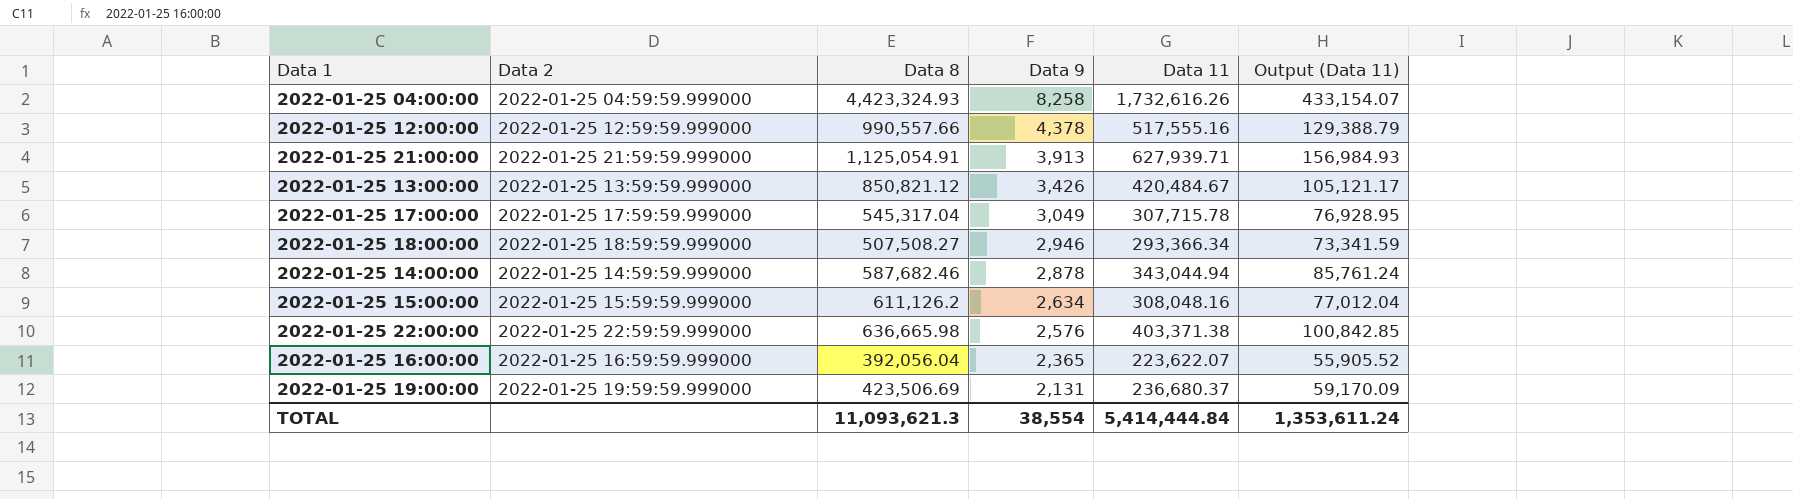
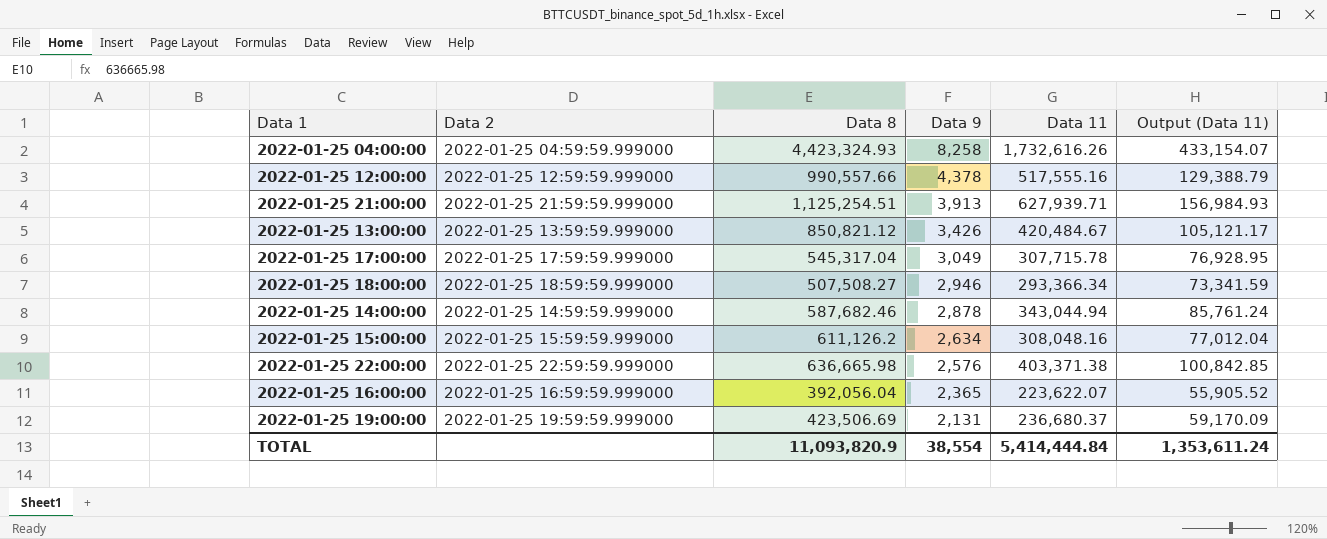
2022-01-25 21:00:00 | Data 8: 1,125,054.91 -> 1,125,254.51
TOTAL | Data 8: 11,093,621.3 -> 11,093,820.9

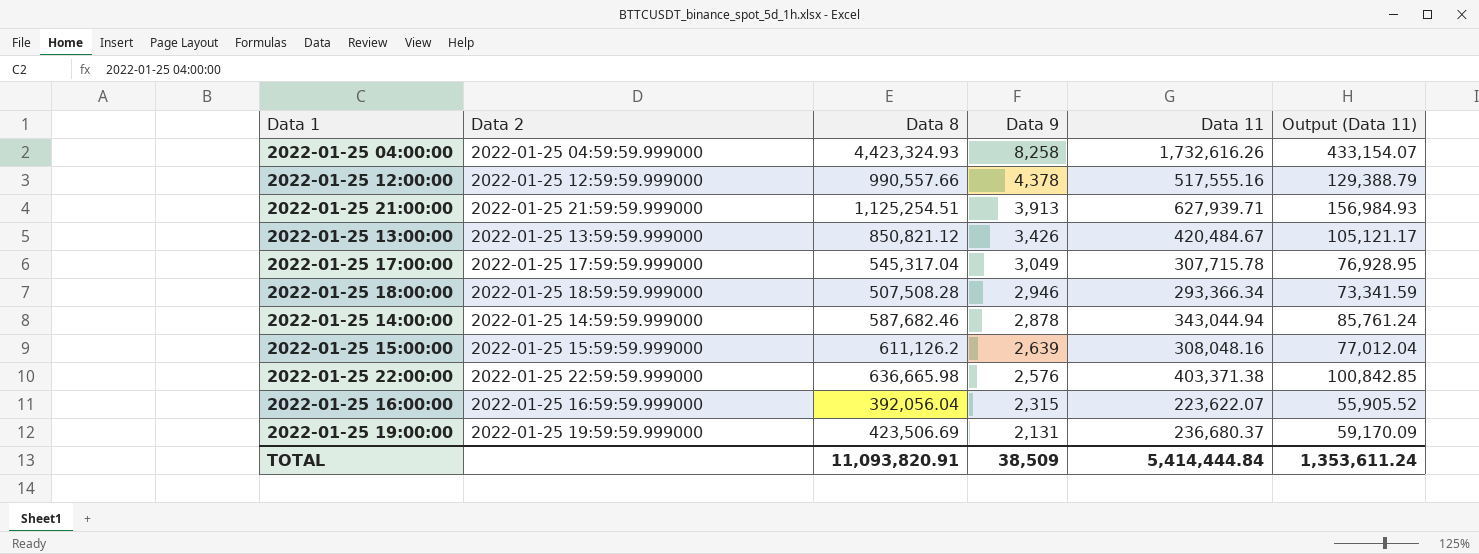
2022-01-25 18:00:00 | Data 8: 507,508.27 -> 507,508.28
2022-01-25 15:00:00 | Data 9: 2,634 -> 2,639
2022-01-25 16:00:00 | Data 9: 2,365 -> 2,315
TOTAL | Data 8: 11,093,820.9 -> 11,093,820.91
TOTAL | Data 9: 38,554 -> 38,509

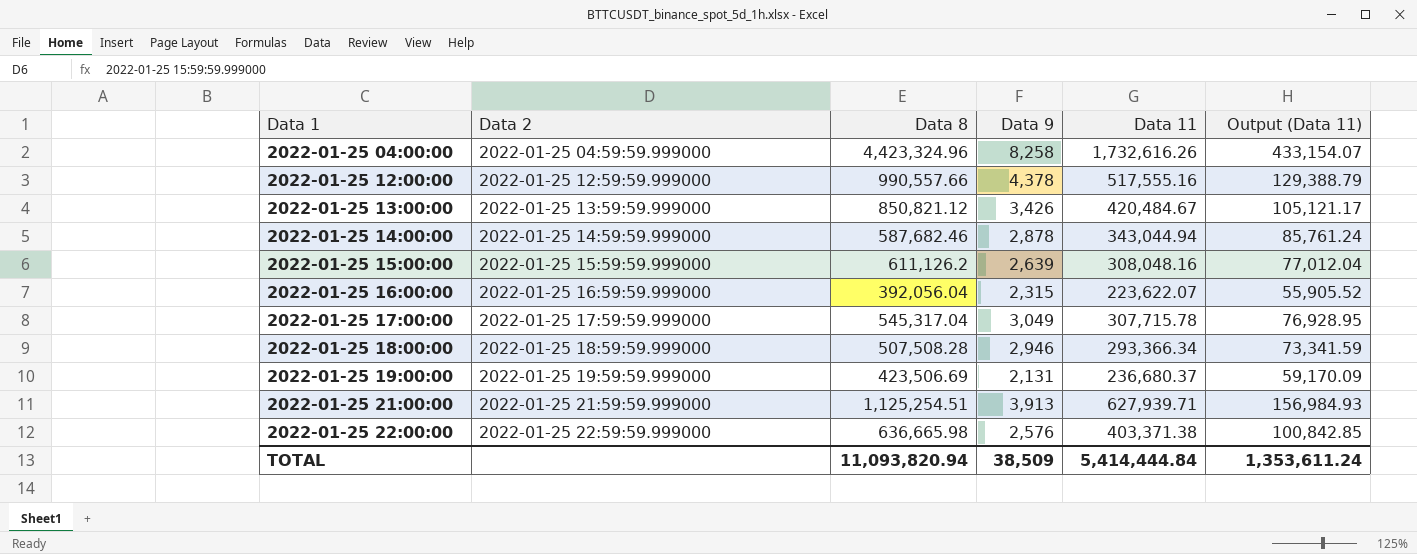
row order: Data 9 descending -> Data 1 ascending
2022-01-25 04:00:00 | Data 8: 4,423,324.93 -> 4,423,324.96
TOTAL | Data 8: 11,093,820.91 -> 11,093,820.94

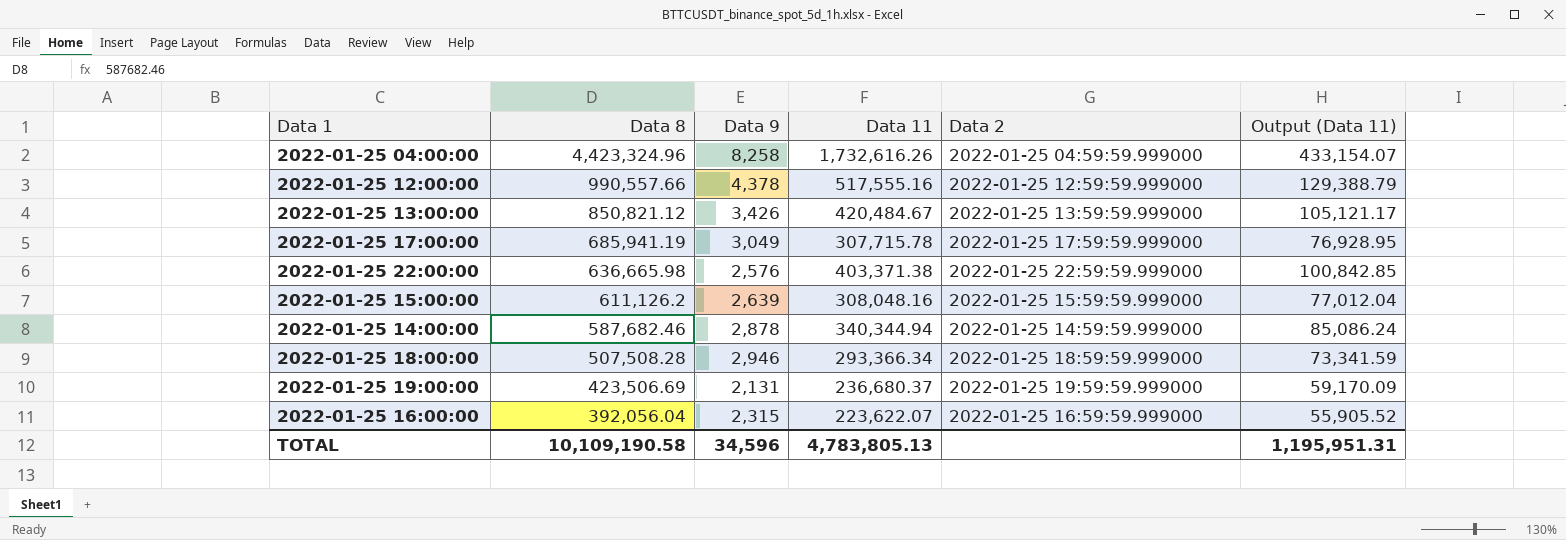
row order: Data 1 ascending -> Data 8 descending
column Data 2 | position: 2 -> 5
row 2022-01-25 21:00:00: 2022-01-25 21:59:59.999000 | 1,125,254.51 | 3,913 | 627,939.71 | 156,984.93 -> none
2022-01-25 17:00:00 | Data 8: 545,317.04 -> 685,941.19
2022-01-25 14:00:00 | Data 11: 343,044.94 -> 340,344.94
2022-01-25 14:00:00 | Output (Data 11): 85,761.24 -> 85,086.24
TOTAL | Data 8: 11,093,820.94 -> 10,109,190.58
TOTAL | Data 9: 38,509 -> 34,596
TOTAL | Data 11: 5,414,444.84 -> 4,783,805.13
TOTAL | Output (Data 11): 1,353,611.24 -> 1,195,951.31

